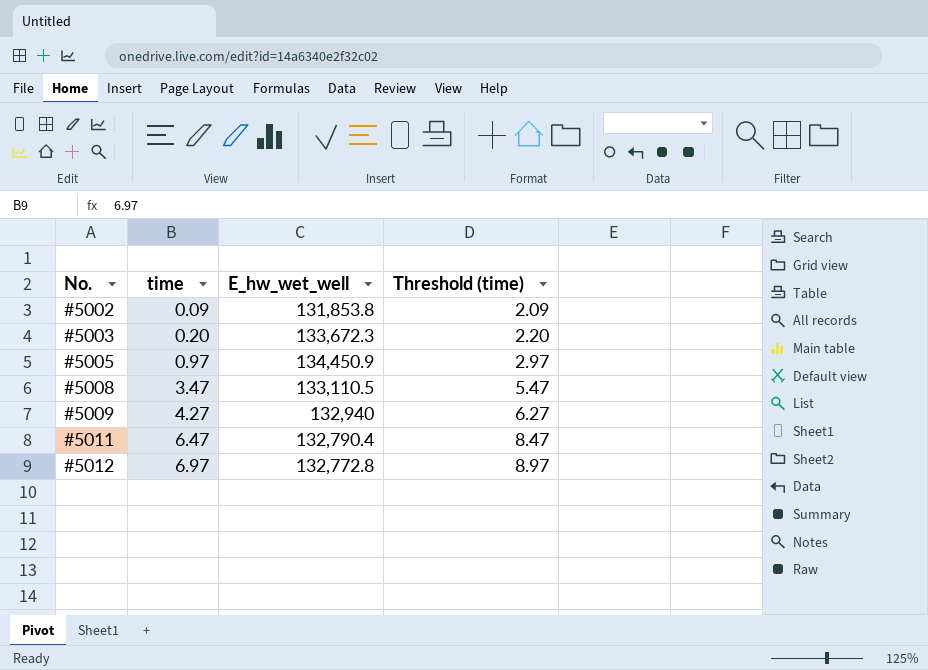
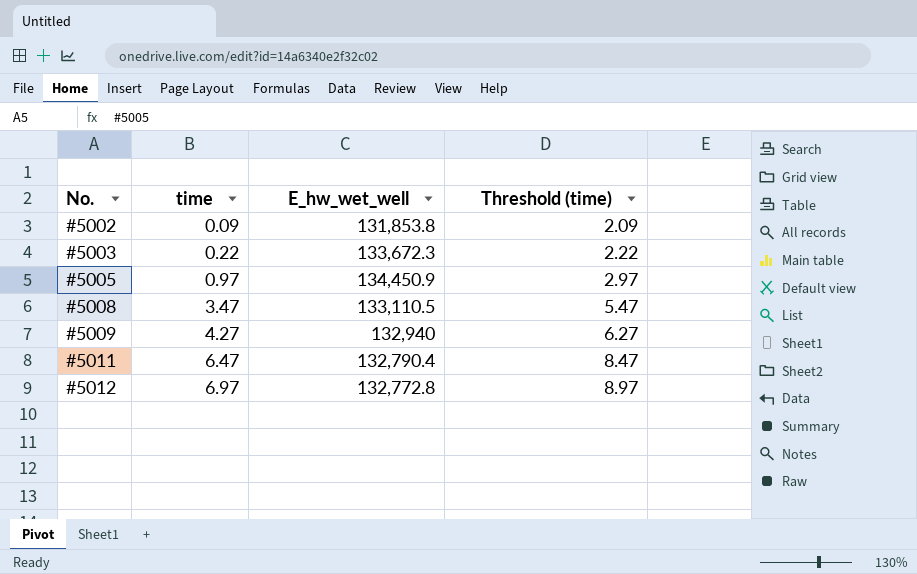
#5003 | time: 0.20 -> 0.22
#5003 | Threshold (time): 2.20 -> 2.22

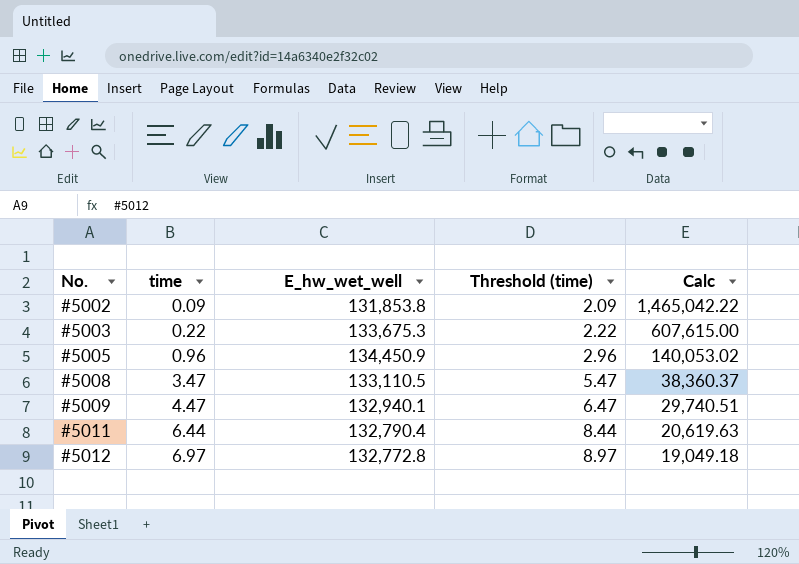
column Calc | formula: none -> [E_hw_wet_well] / [time]
#5003 | E_hw_wet_well: 133,672.3 -> 133,675.3
#5005 | time: 0.97 -> 0.96
#5005 | Threshold (time): 2.97 -> 2.96
#5009 | time: 4.27 -> 4.47
#5009 | E_hw_wet_well: 132,940 -> 132,940.1
#5009 | Threshold (time): 6.27 -> 6.47
#5011 | time: 6.47 -> 6.44
#5011 | Threshold (time): 8.47 -> 8.44

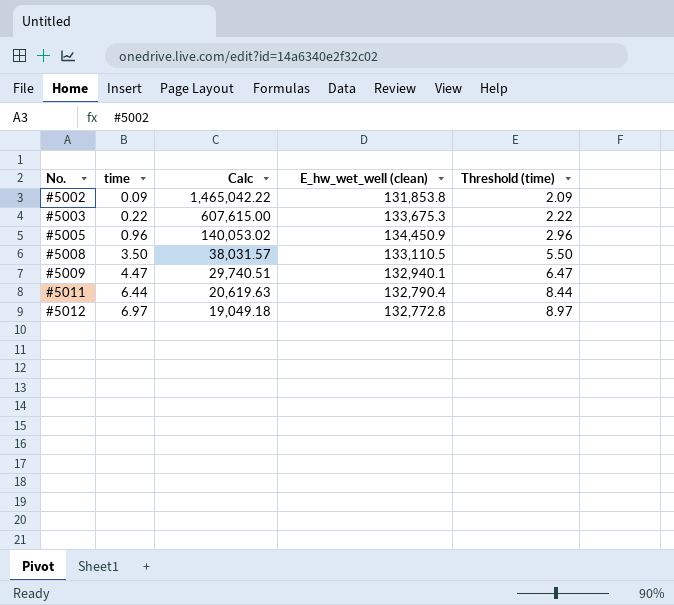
column Calc | position: 5 -> 3
column name: E_hw_wet_well -> E_hw_wet_well (clean)
#5008 | time: 3.47 -> 3.50
#5008 | Calc: 38,360.37 -> 38,031.57
#5008 | Threshold (time): 5.47 -> 5.50

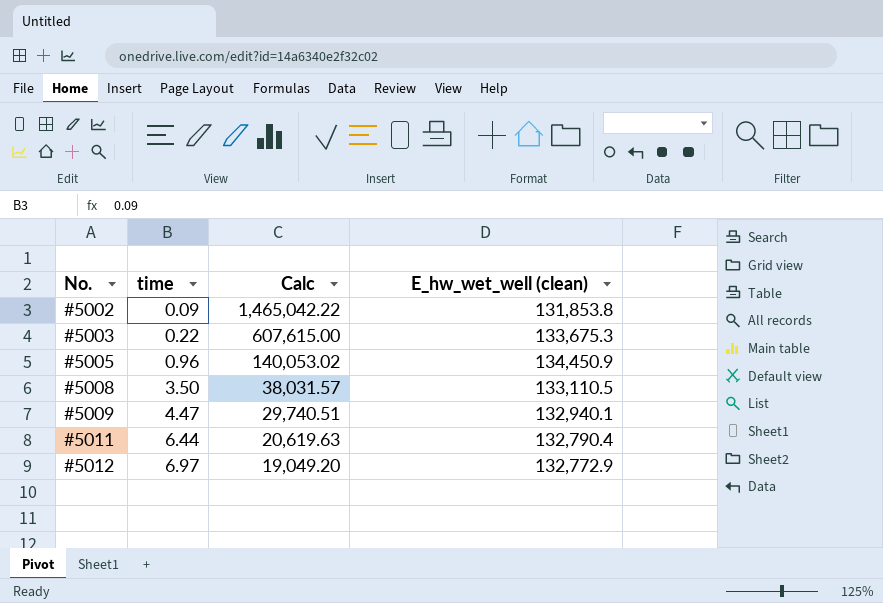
column Threshold (time) | formula: [time] + 2 -> none
#5012 | Calc: 19,049.18 -> 19,049.20
#5012 | E_hw_wet_well (clean): 132,772.8 -> 132,772.9

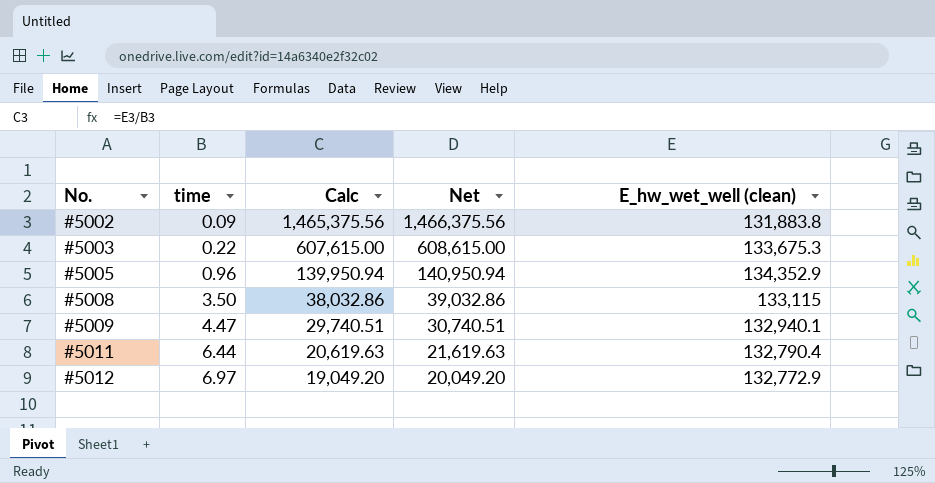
column Net | formula: none -> [Calc] + 1000
#5002 | Calc: 1,465,042.22 -> 1,465,375.56
#5002 | E_hw_wet_well (clean): 131,853.8 -> 131,883.8
#5005 | Calc: 140,053.02 -> 139,950.94
#5005 | E_hw_wet_well (clean): 134,450.9 -> 134,352.9
#5008 | Calc: 38,031.57 -> 38,032.86
#5008 | E_hw_wet_well (clean): 133,110.5 -> 133,115

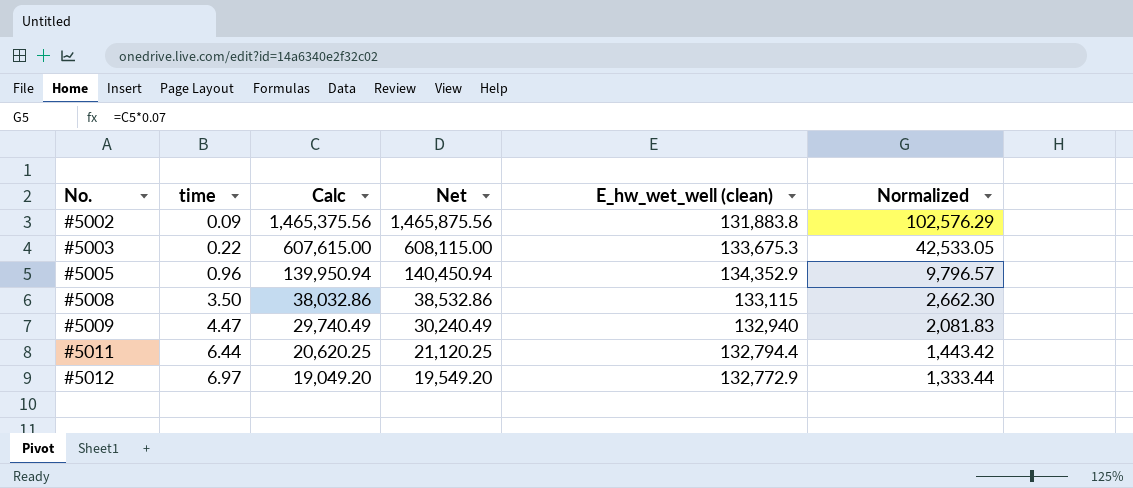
column Net | formula: [Calc] + 1000 -> [Calc] + 500
column Normalized | formula: none -> [Calc] * 0.07
#5009 | Calc: 29,740.51 -> 29,740.49
#5009 | E_hw_wet_well (clean): 132,940.1 -> 132,940
#5011 | Calc: 20,619.63 -> 20,620.25
#5011 | E_hw_wet_well (clean): 132,790.4 -> 132,794.4

